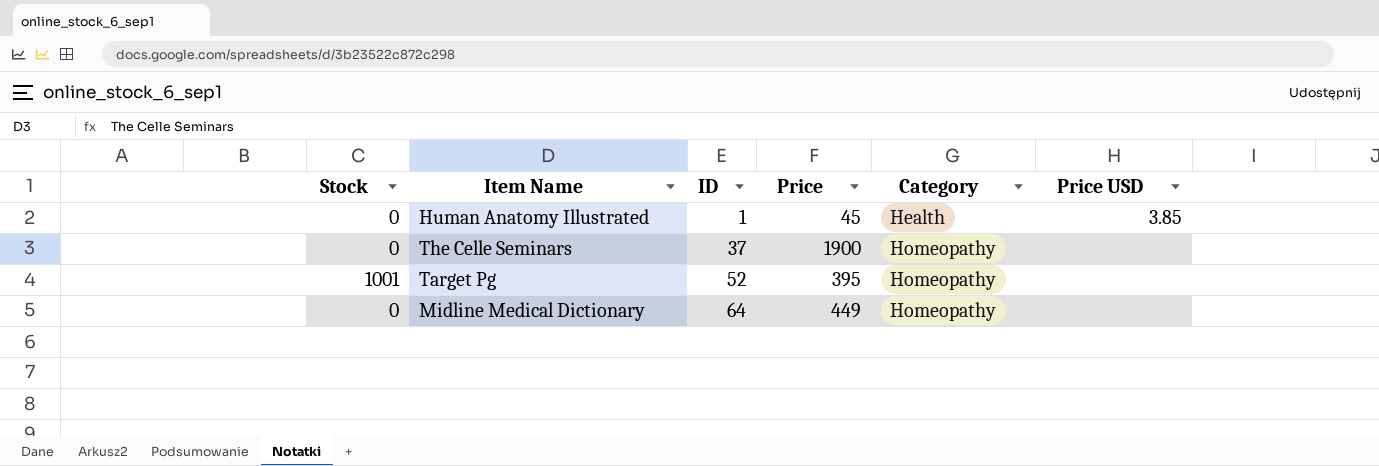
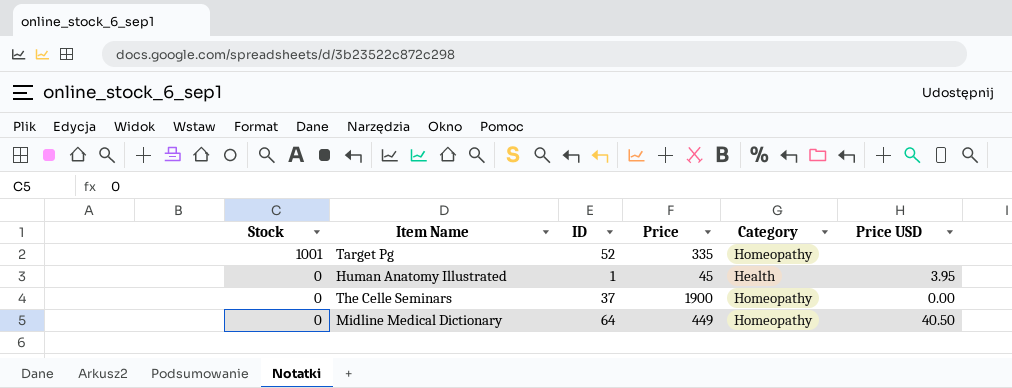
row order: ID ascending -> Stock descending
Target Pg | Price: 395 -> 335
Human Anatomy Illustrated | Price USD: 3.85 -> 3.95
The Celle Seminars | Price USD: none -> 0.00
Midline Medical Dictionary | Price USD: none -> 40.50

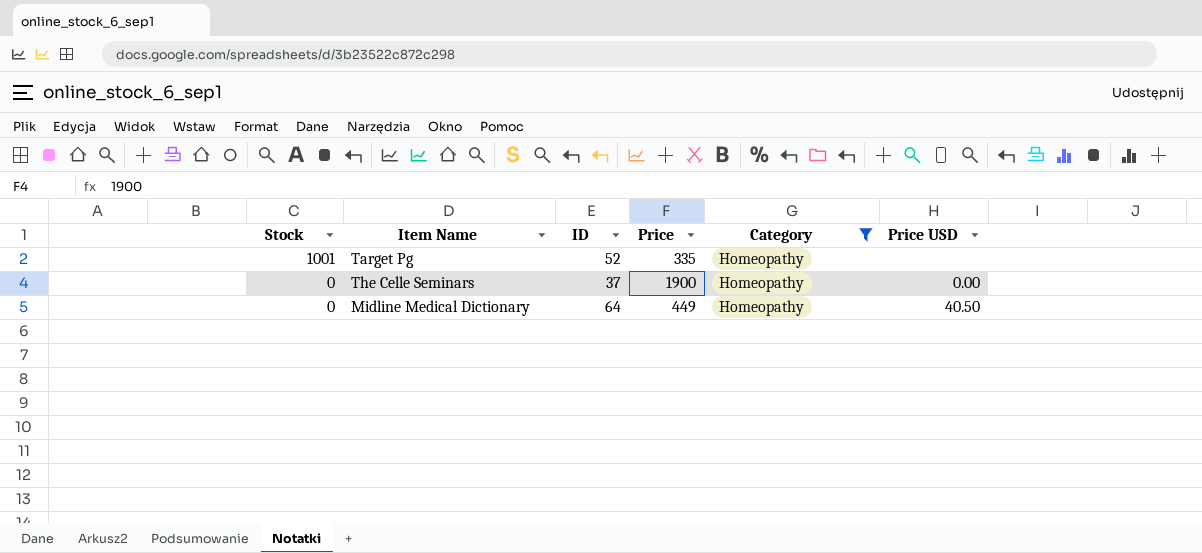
filter: none -> Category = Homeopathy

